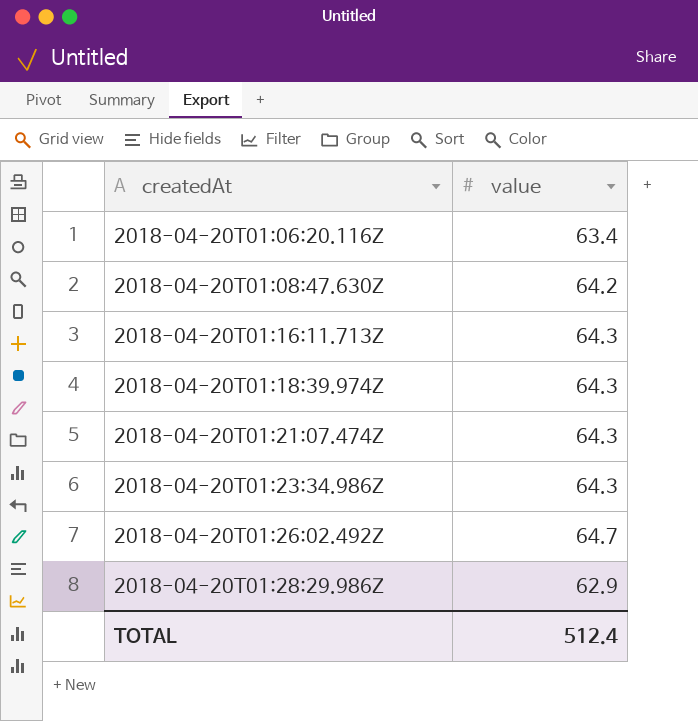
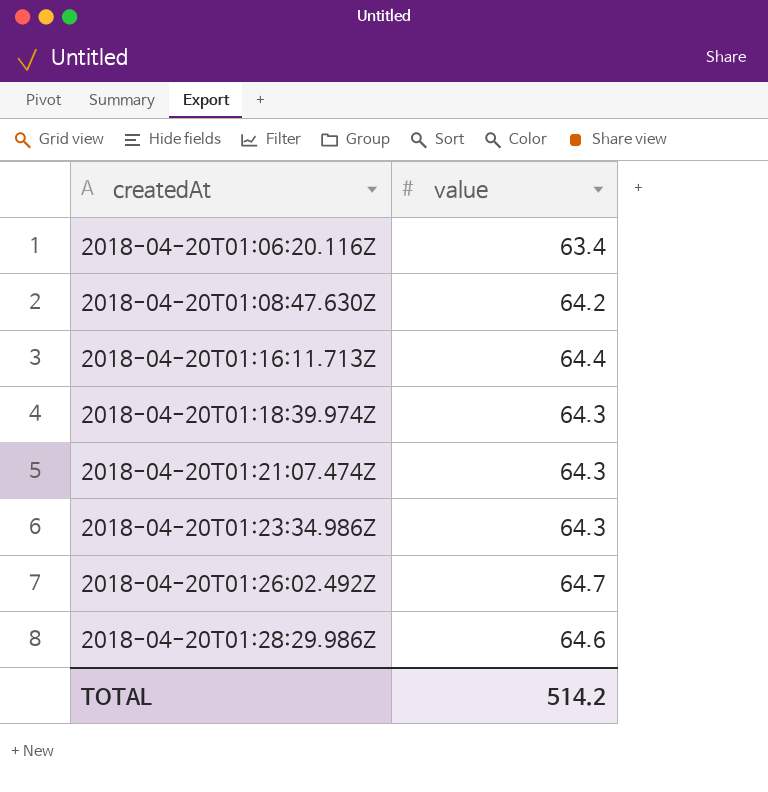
2018-04-20T01:16:11.713Z | value: 64.3 -> 64.4
2018-04-20T01:28:29.986Z | value: 62.9 -> 64.6
TOTAL | value: 512.4 -> 514.2

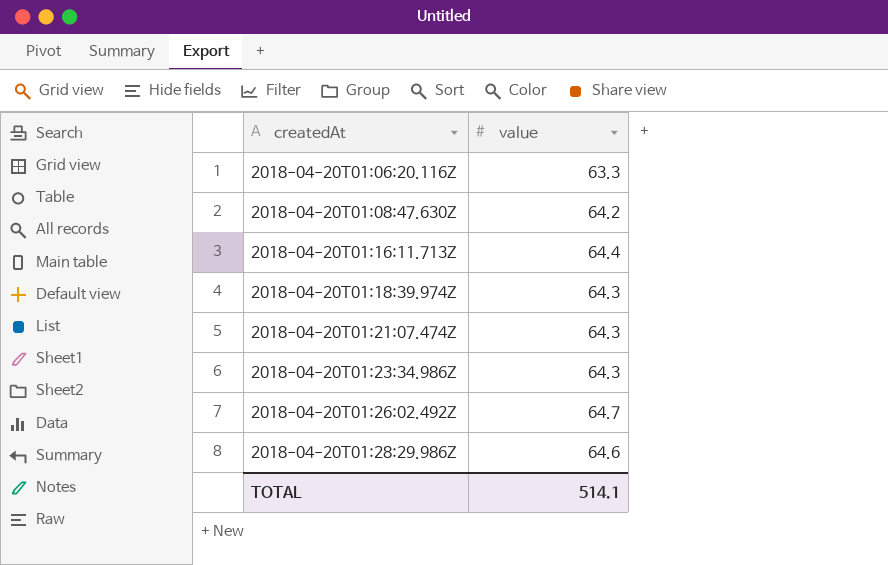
2018-04-20T01:06:20.116Z | value: 63.4 -> 63.3
TOTAL | value: 514.2 -> 514.1

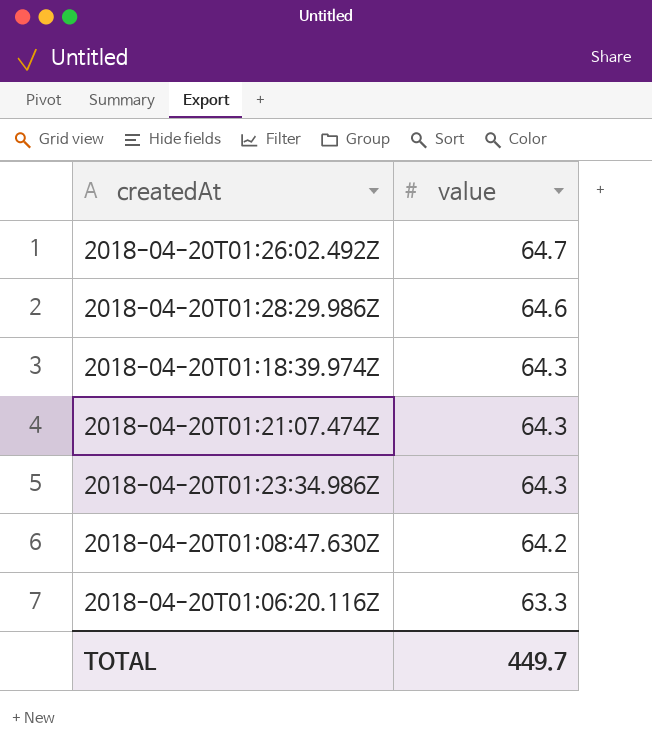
row order: createdAt ascending -> value descending
row 2018-04-20T01:16:11.713Z: 64.4 -> none
TOTAL | value: 514.1 -> 449.7

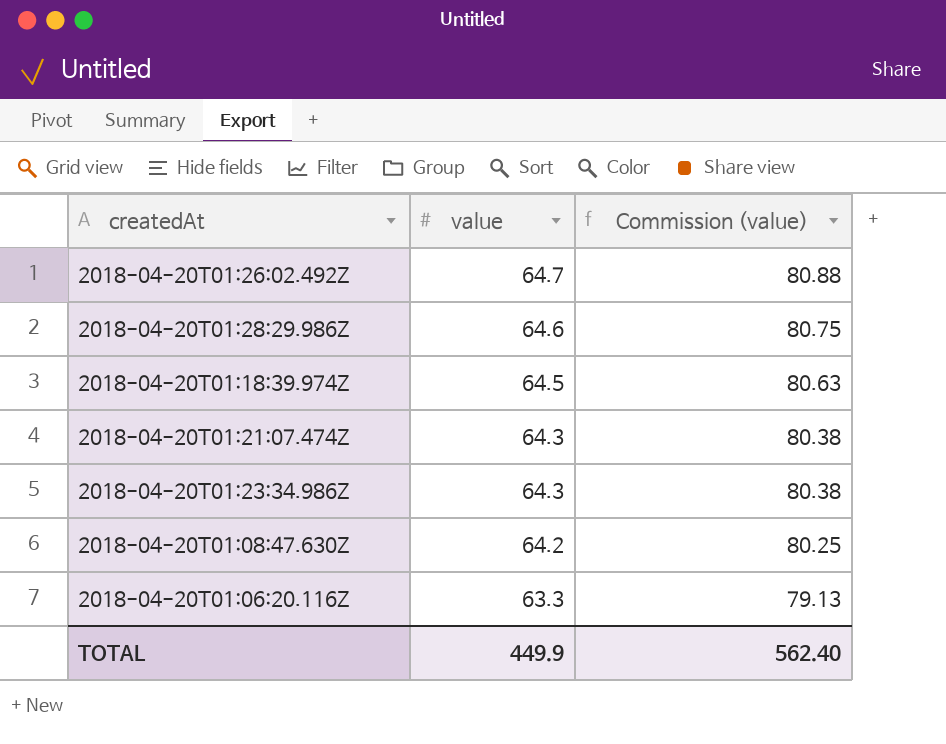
column Commission (value) | formula: none -> [value] * 1.25
2018-04-20T01:18:39.974Z | value: 64.3 -> 64.5
TOTAL | value: 449.7 -> 449.9

